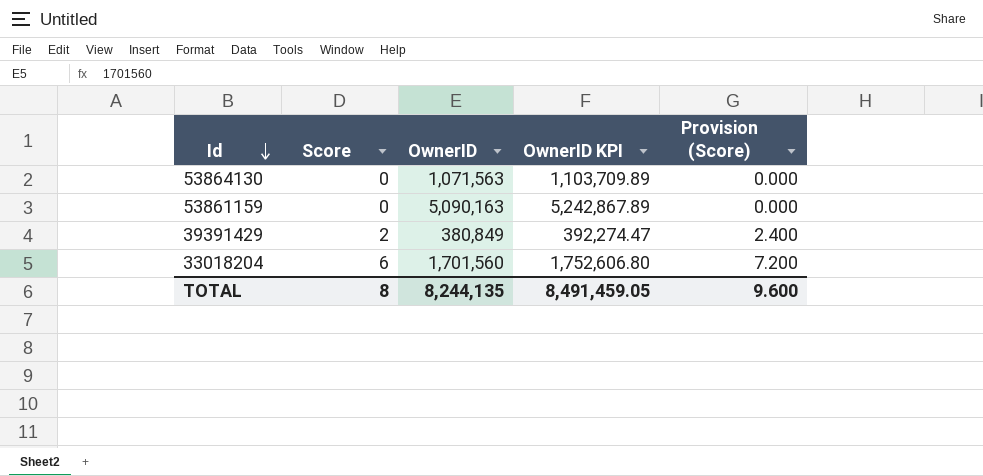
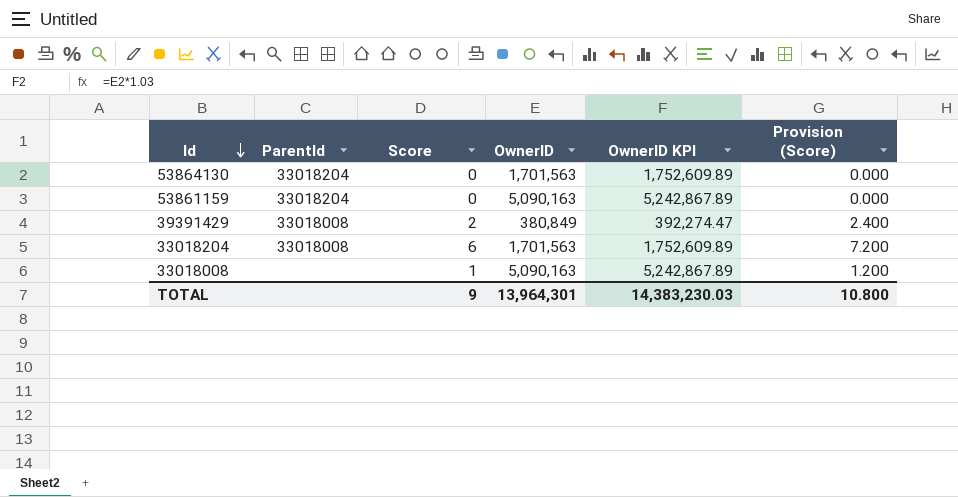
column ParentId | position: none -> 2
53864130 | OwnerID: 1,071,563 -> 1,701,563
53864130 | OwnerID KPI: 1,103,709.89 -> 1,752,609.89
33018204 | OwnerID: 1,701,560 -> 1,701,563
33018204 | OwnerID KPI: 1,752,606.80 -> 1,752,609.89
row 33018008: none -> none | 1 | 5,090,163 | 5,242,867.89 | 1.200
TOTAL | Score: 8 -> 9
TOTAL | OwnerID: 8,244,135 -> 13,964,301
TOTAL | OwnerID KPI: 8,491,459.05 -> 14,383,230.03
TOTAL | Provision (Score): 9.600 -> 10.800

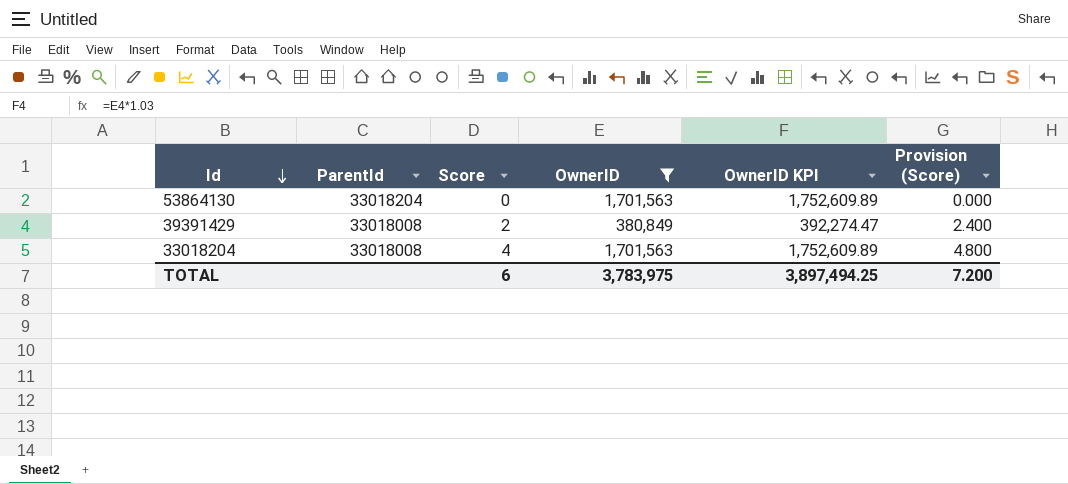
filter: none -> OwnerID != 5,090,163
33018204 | Score: 6 -> 4
33018204 | Provision (Score): 7.200 -> 4.800
TOTAL | Score: 9 -> 6
TOTAL | OwnerID: 13,964,301 -> 3,783,975
TOTAL | OwnerID KPI: 14,383,230.03 -> 3,897,494.25
TOTAL | Provision (Score): 10.800 -> 7.200

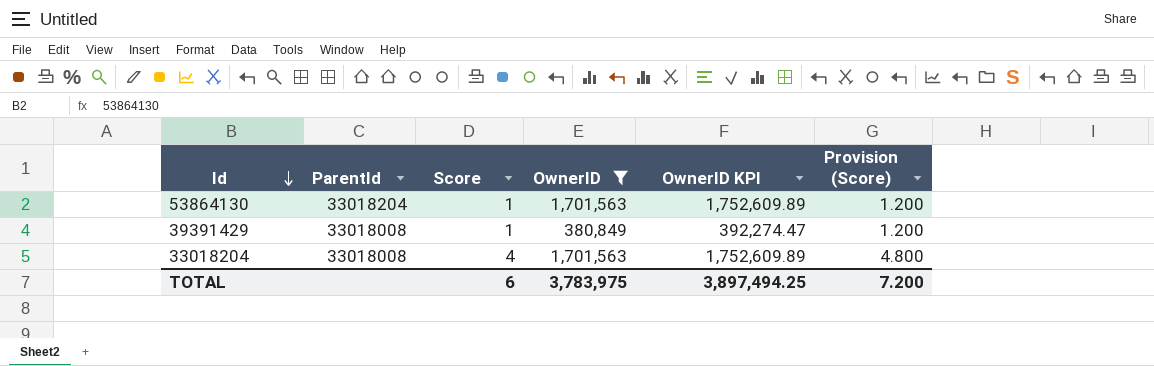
53864130 | Score: 0 -> 1
53864130 | Provision (Score): 0.000 -> 1.200
39391429 | Score: 2 -> 1
39391429 | Provision (Score): 2.400 -> 1.200

